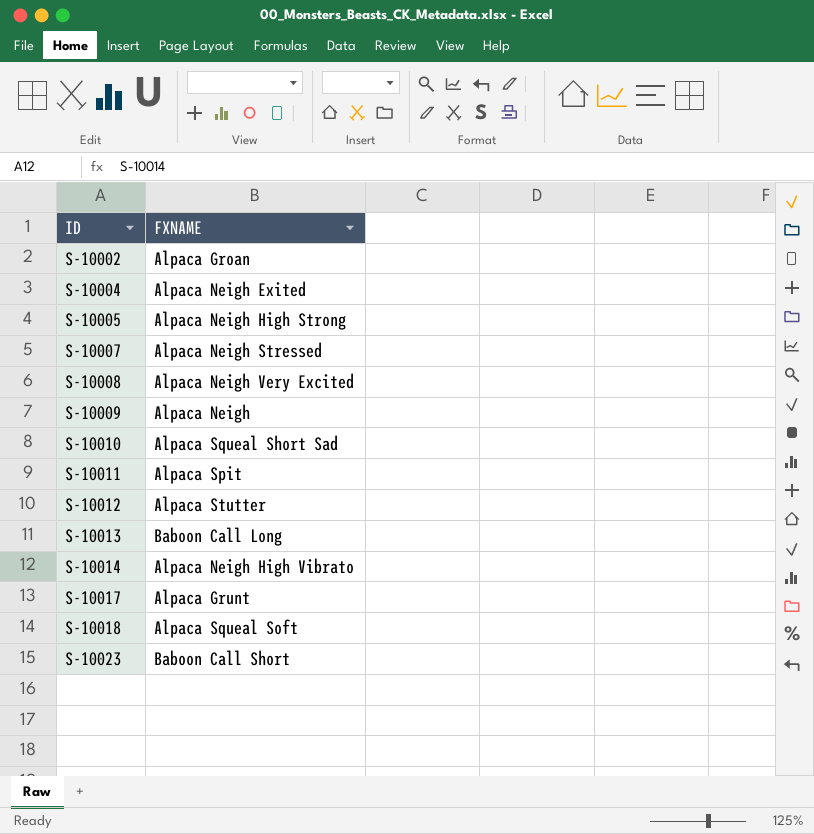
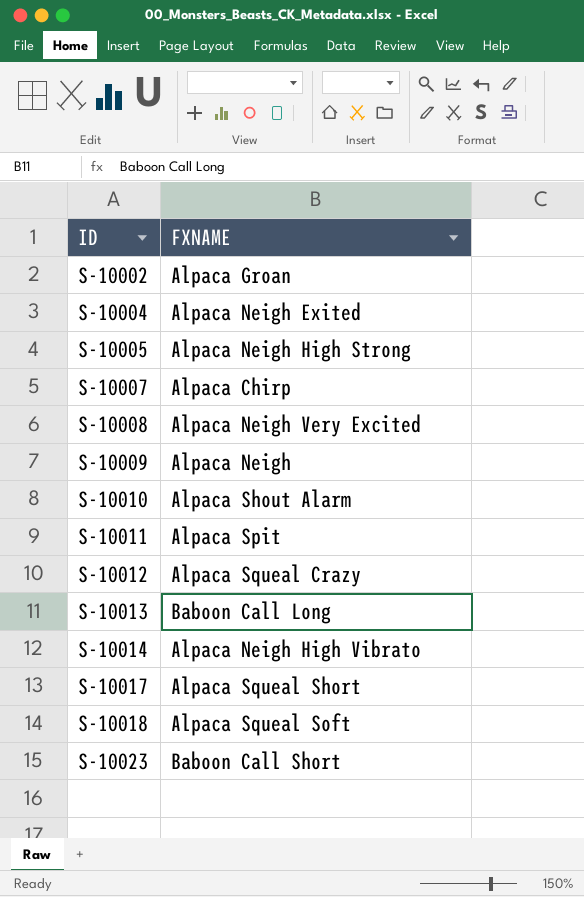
S-10007 | FXNAME: Alpaca Neigh Stressed -> Alpaca Chirp
S-10010 | FXNAME: Alpaca Squeal Short Sad -> Alpaca Shout Alarm
S-10012 | FXNAME: Alpaca Stutter -> Alpaca Squeal Crazy
S-10017 | FXNAME: Alpaca Grunt -> Alpaca Squeal Short

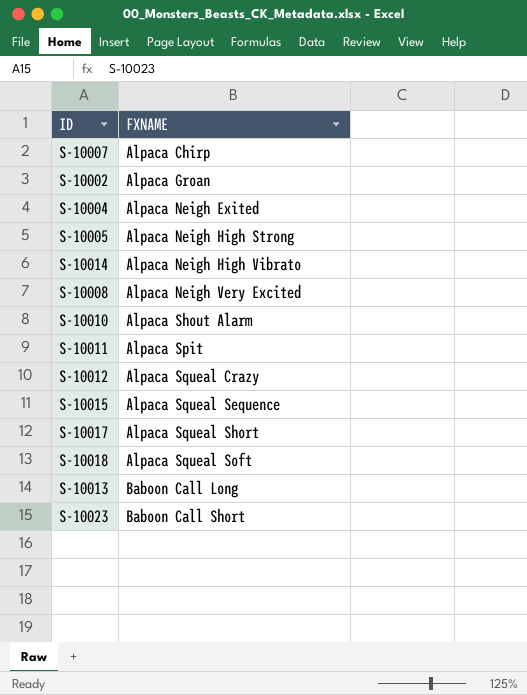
row order: ID ascending -> FXNAME ascending
row S-10009: Alpaca Neigh -> none
row S-10015: none -> Alpaca Squeal Sequence

